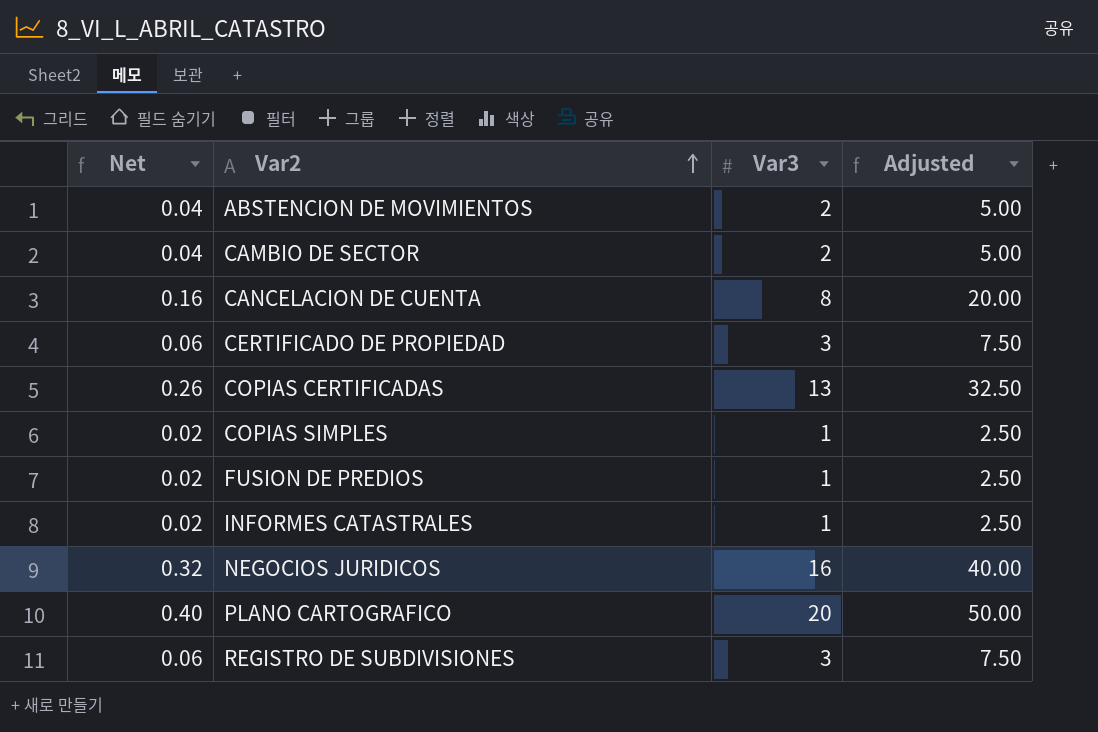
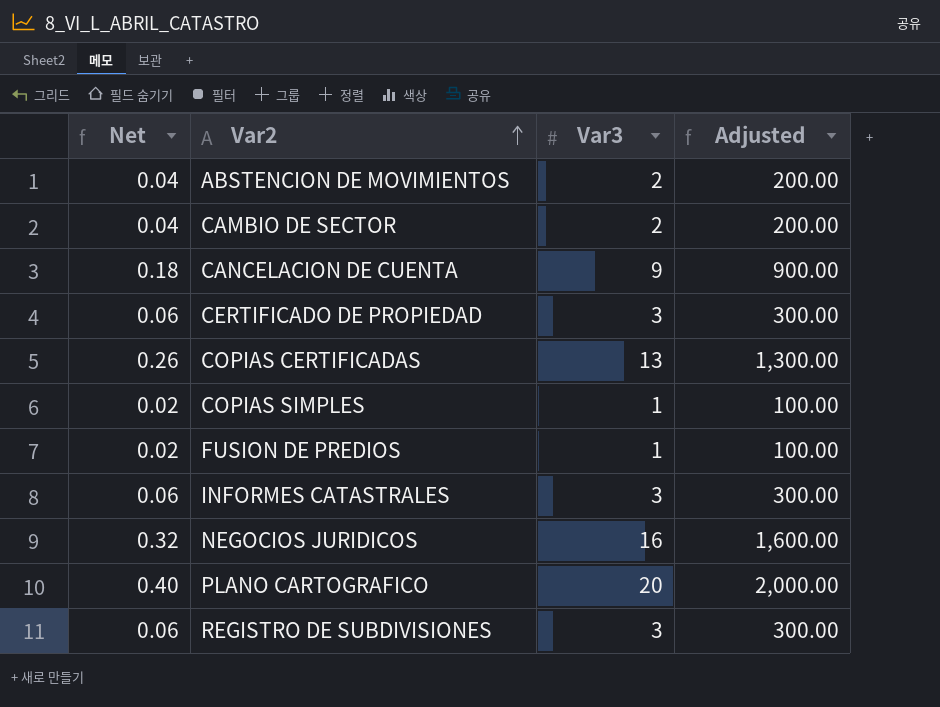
column Adjusted | formula: [Var3] * 2.5 -> [Var3] * 100
CANCELACION DE CUENTA | Net: 0.16 -> 0.18
CANCELACION DE CUENTA | Var3: 8 -> 9
INFORMES CATASTRALES | Net: 0.02 -> 0.06
INFORMES CATASTRALES | Var3: 1 -> 3

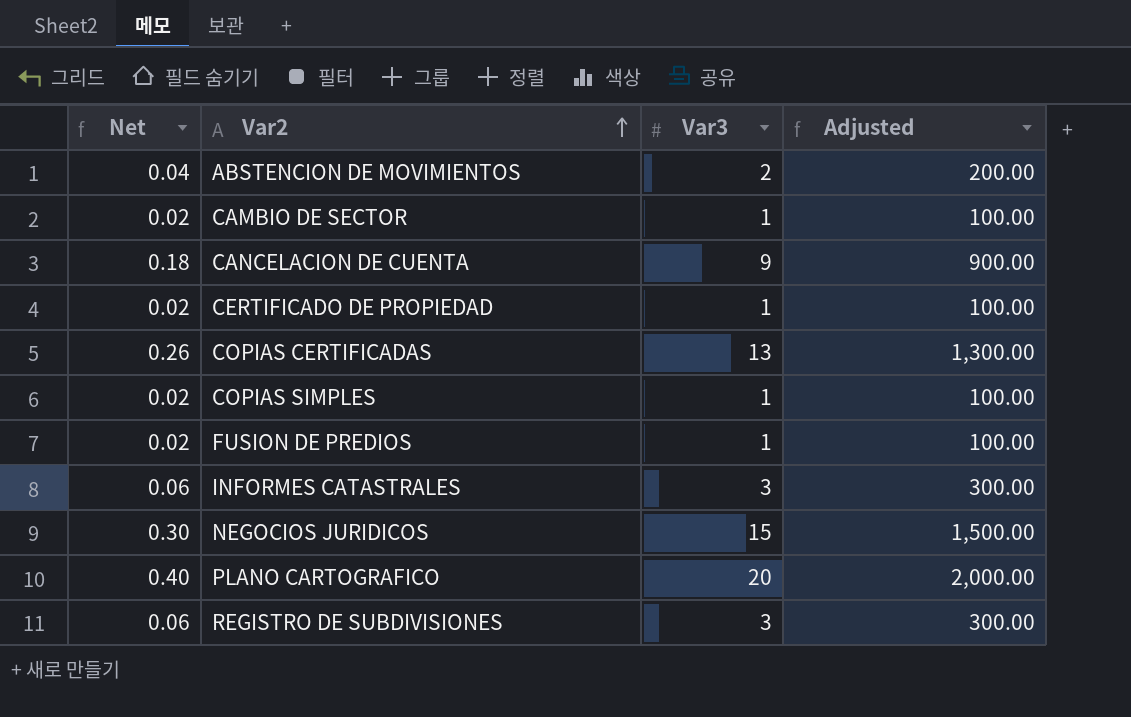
CAMBIO DE SECTOR | Net: 0.04 -> 0.02
CAMBIO DE SECTOR | Var3: 2 -> 1
CAMBIO DE SECTOR | Adjusted: 200.00 -> 100.00
CERTIFICADO DE PROPIEDAD | Net: 0.06 -> 0.02
CERTIFICADO DE PROPIEDAD | Var3: 3 -> 1
CERTIFICADO DE PROPIEDAD | Adjusted: 300.00 -> 100.00
NEGOCIOS JURIDICOS | Net: 0.32 -> 0.30
NEGOCIOS JURIDICOS | Var3: 16 -> 15
NEGOCIOS JURIDICOS | Adjusted: 1,600.00 -> 1,500.00

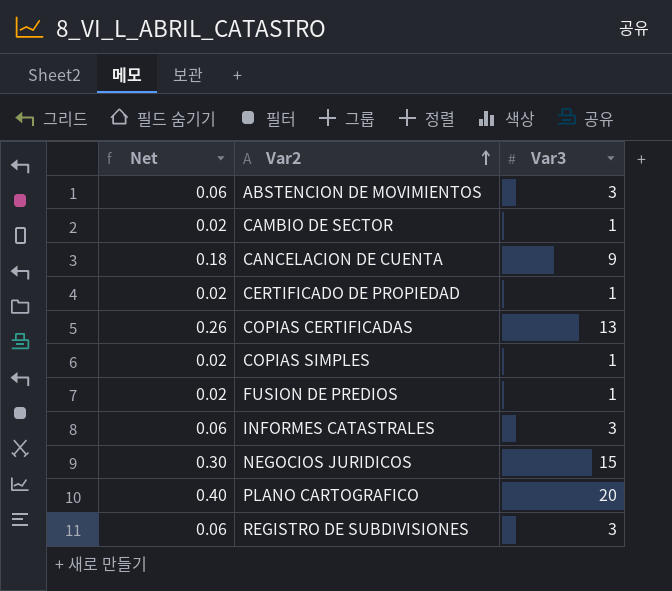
column Adjusted | formula: [Var3] * 100 -> none
ABSTENCION DE MOVIMIENTOS | Net: 0.04 -> 0.06
ABSTENCION DE MOVIMIENTOS | Var3: 2 -> 3

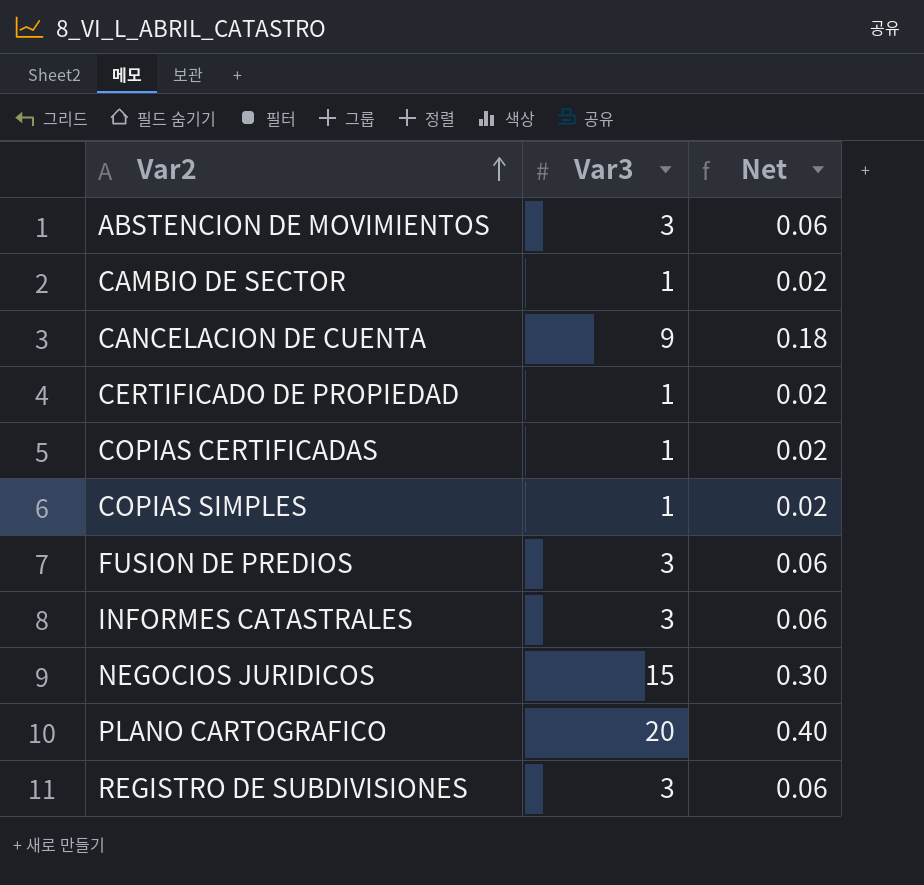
column Net | position: 1 -> 3
COPIAS CERTIFICADAS | Var3: 13 -> 1
COPIAS CERTIFICADAS | Net: 0.26 -> 0.02
FUSION DE PREDIOS | Var3: 1 -> 3
FUSION DE PREDIOS | Net: 0.02 -> 0.06

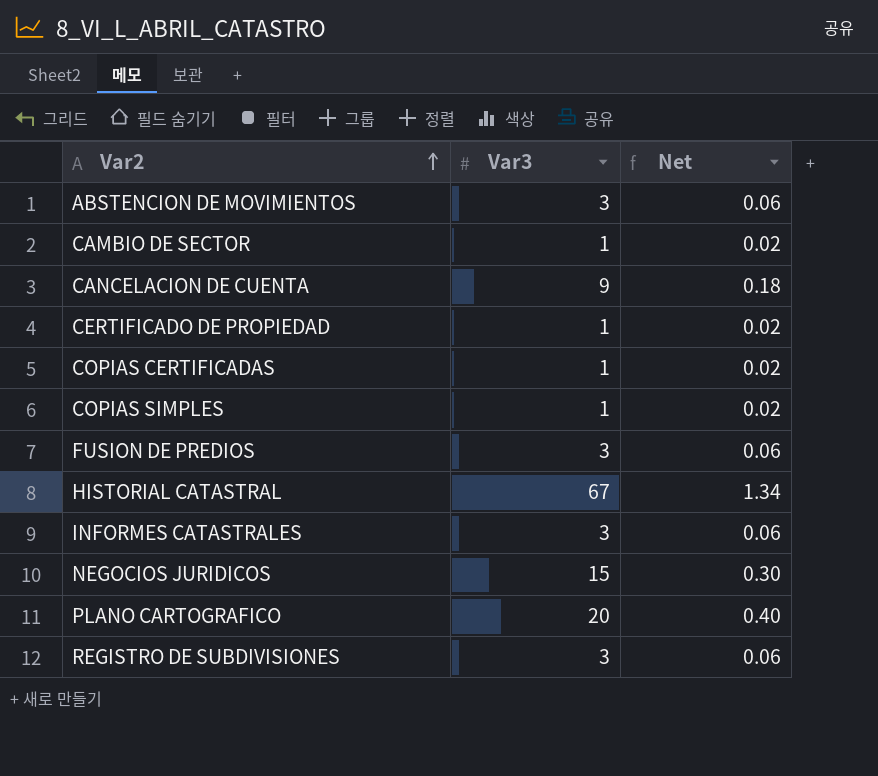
row HISTORIAL CATASTRAL: none -> 67 | 1.34

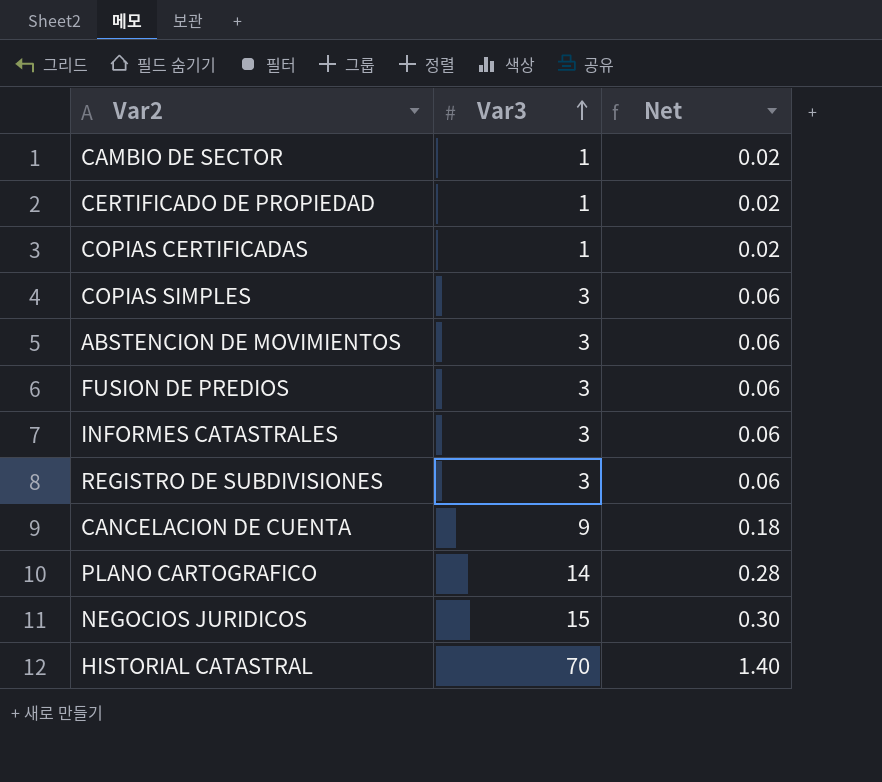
row order: Var2 ascending -> Var3 ascending
COPIAS SIMPLES | Var3: 1 -> 3
COPIAS SIMPLES | Net: 0.02 -> 0.06
PLANO CARTOGRAFICO | Var3: 20 -> 14
PLANO CARTOGRAFICO | Net: 0.40 -> 0.28
HISTORIAL CATASTRAL | Var3: 67 -> 70
HISTORIAL CATASTRAL | Net: 1.34 -> 1.40

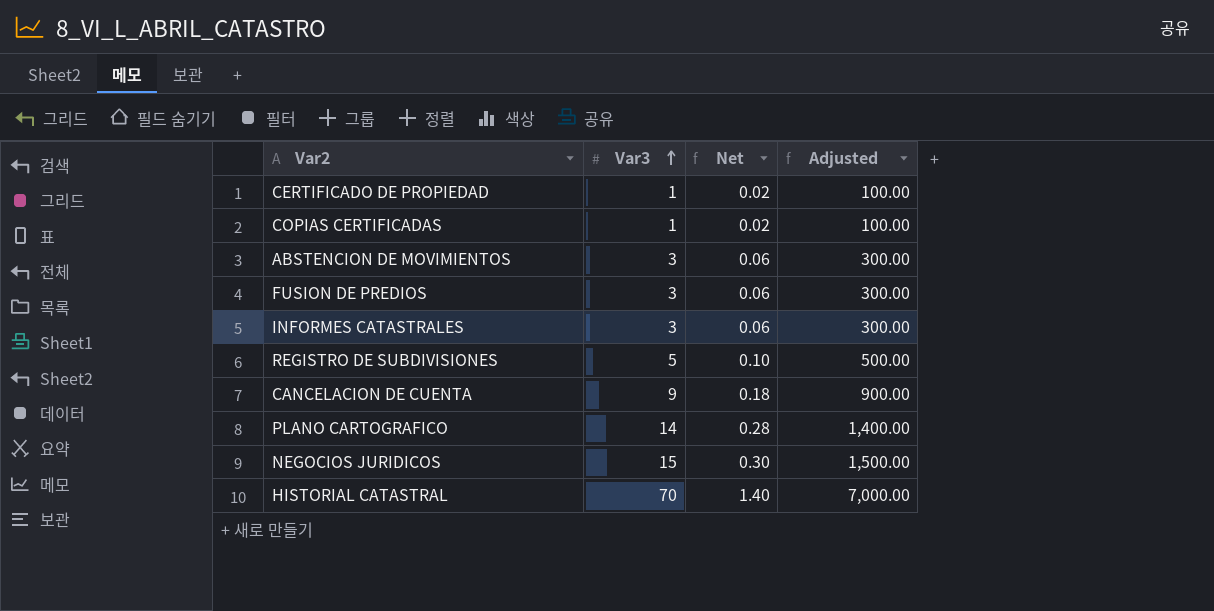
column Adjusted | formula: none -> [Var3] * 100
row CAMBIO DE SECTOR: 1 | 0.02 -> none
row COPIAS SIMPLES: 3 | 0.06 -> none
REGISTRO DE SUBDIVISIONES | Var3: 3 -> 5
REGISTRO DE SUBDIVISIONES | Net: 0.06 -> 0.10

